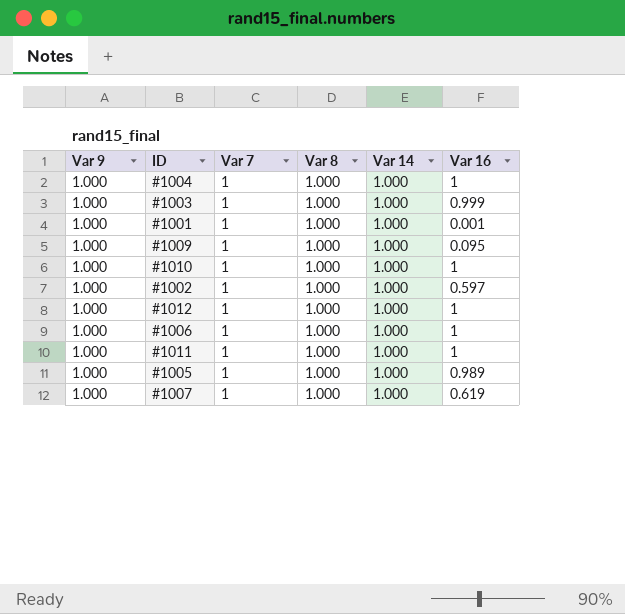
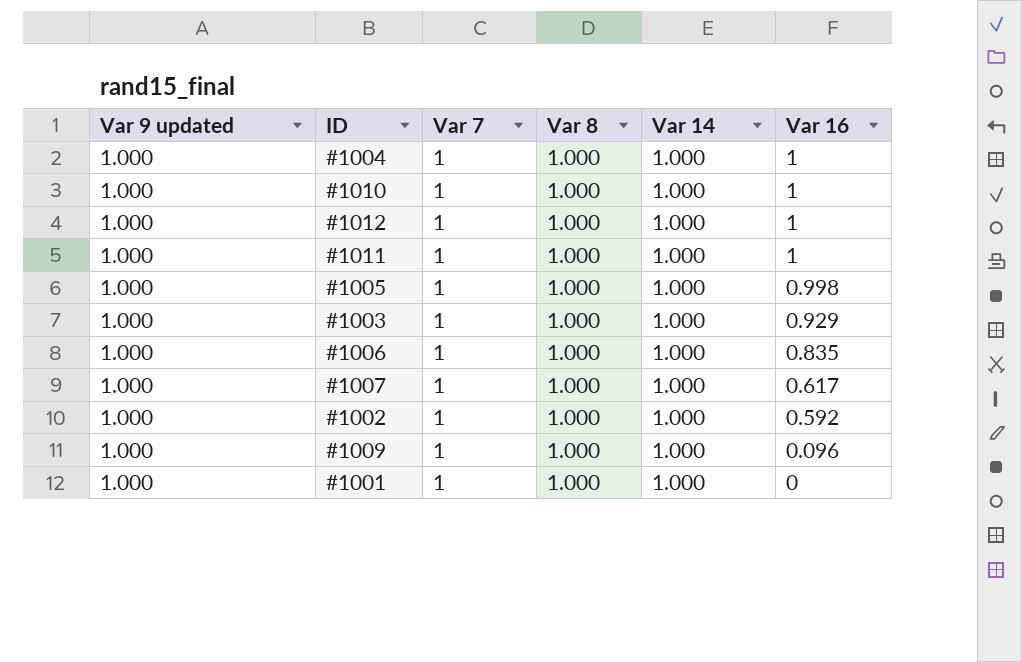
row order: none -> Var 16 descending
column name: Var 9 -> Var 9 updated
#1005 | Var 16: 0.989 -> 0.998
#1003 | Var 16: 0.999 -> 0.929
#1006 | Var 16: 1 -> 0.835
#1007 | Var 16: 0.619 -> 0.617
#1002 | Var 16: 0.597 -> 0.592
#1009 | Var 16: 0.095 -> 0.096
#1001 | Var 16: 0.001 -> 0

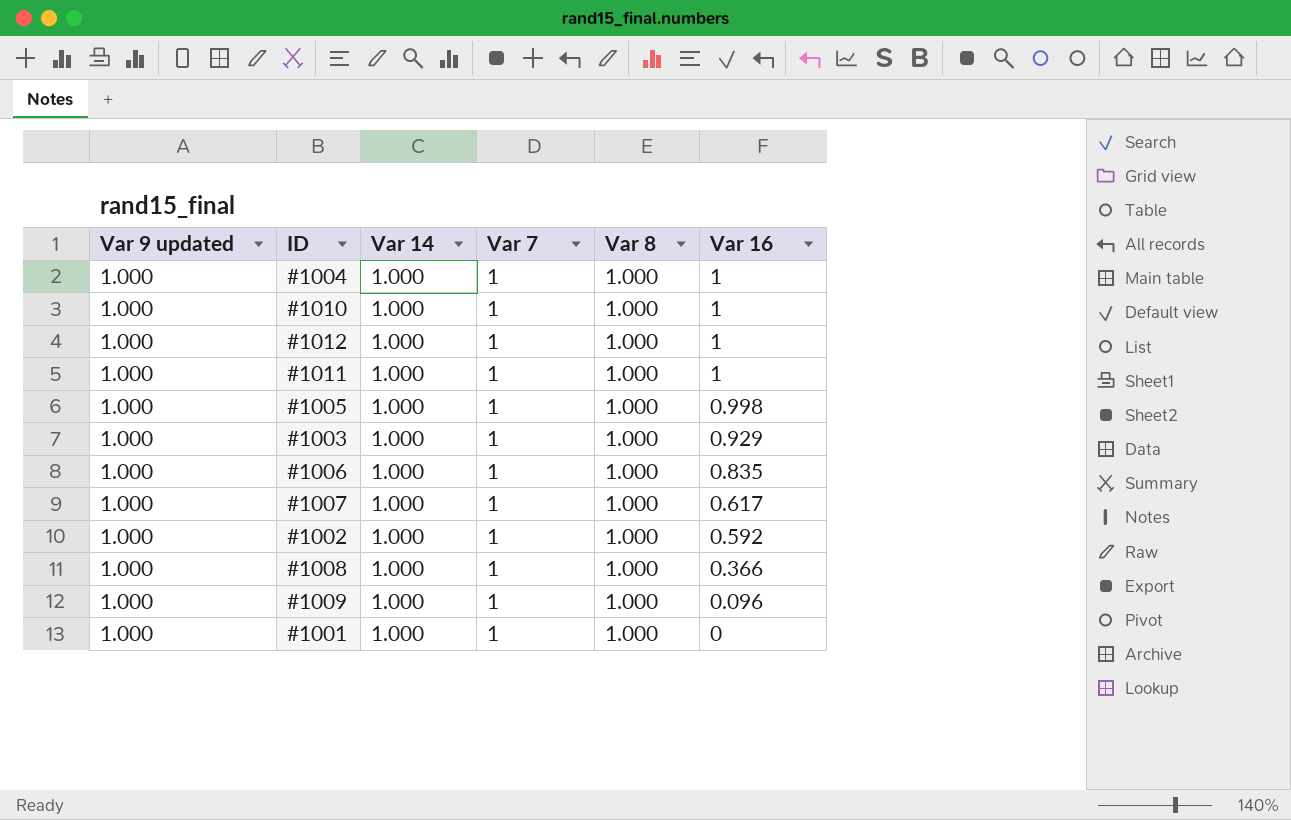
column Var 14 | position: 5 -> 3
row #1008: none -> 1.000 | 1.000 | 1 | 1.000 | 0.366

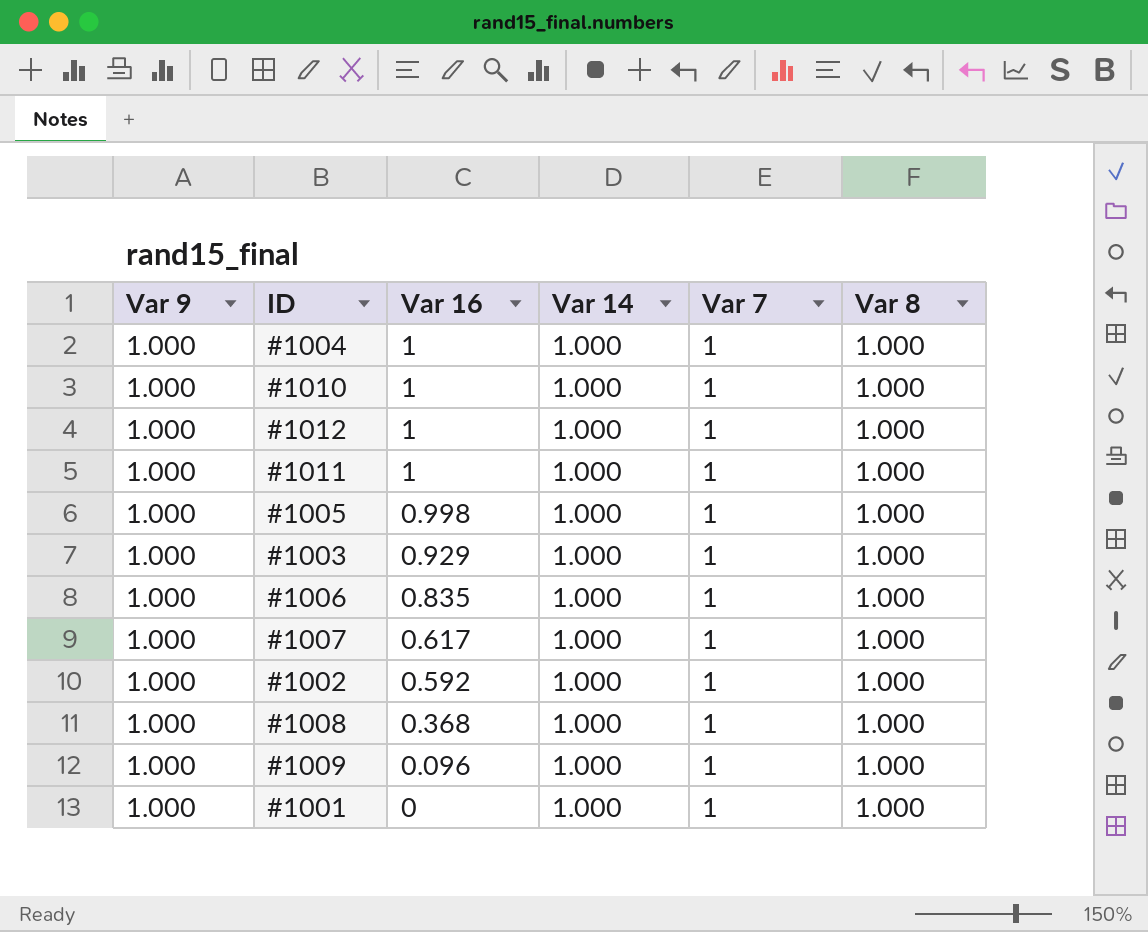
column name: Var 9 updated -> Var 9
column Var 16 | position: 6 -> 3
#1008 | Var 16: 0.366 -> 0.368

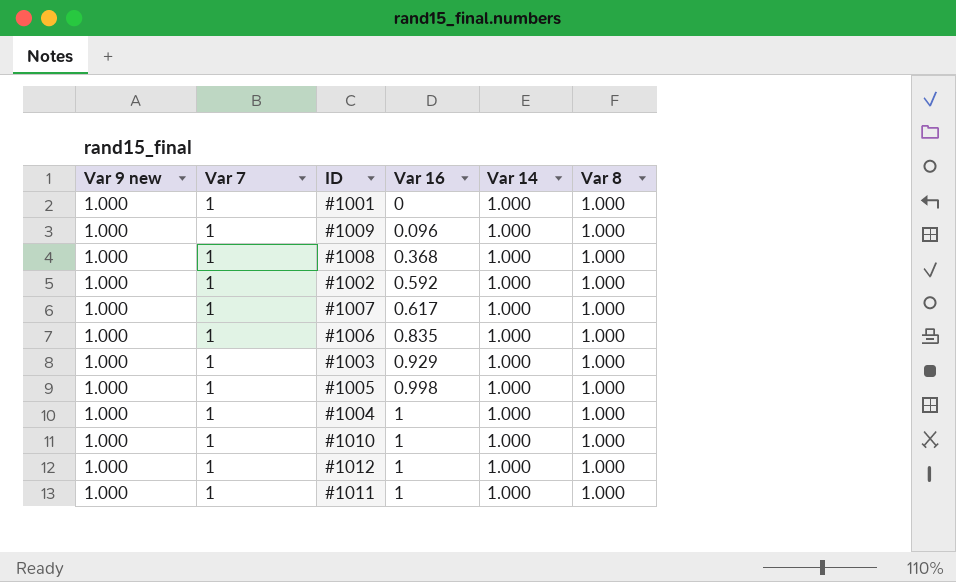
row order: Var 16 descending -> Var 16 ascending
column name: Var 9 -> Var 9 new
column Var 7 | position: 5 -> 2

